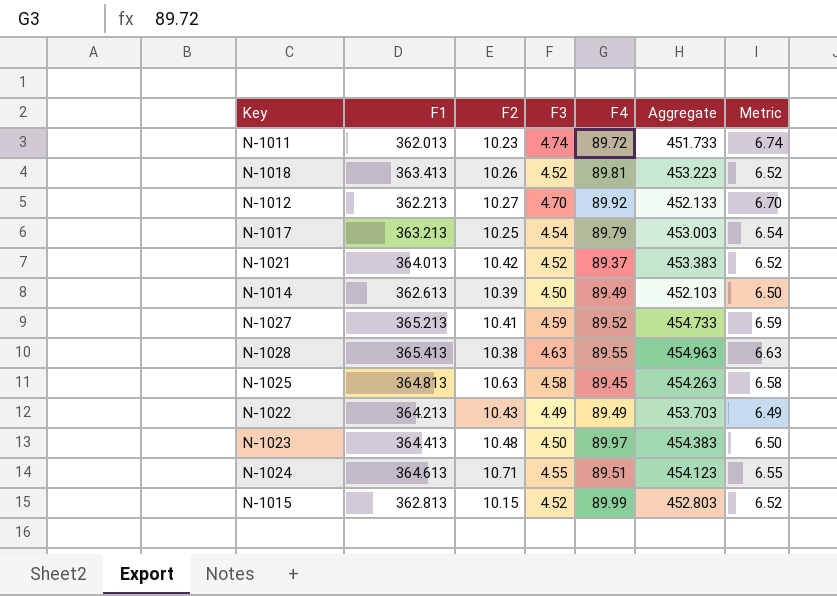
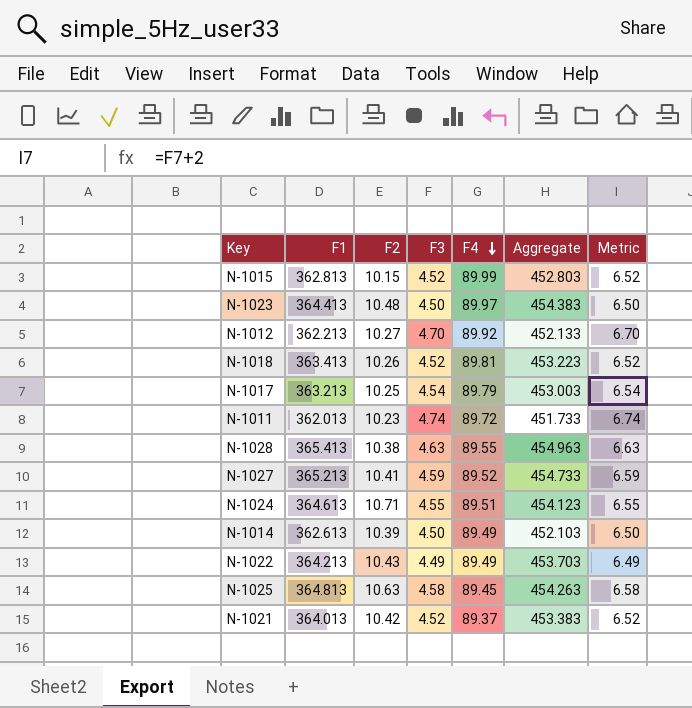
row order: none -> F4 descending

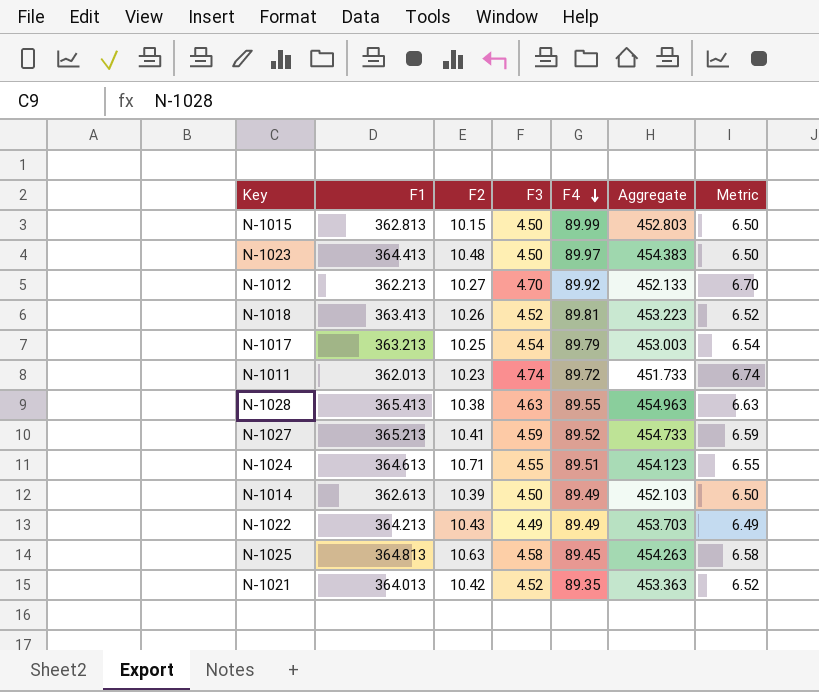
N-1015 | F3: 4.52 -> 4.50
N-1015 | Metric: 6.52 -> 6.50
N-1021 | F4: 89.37 -> 89.35
N-1021 | Aggregate: 453.383 -> 453.363

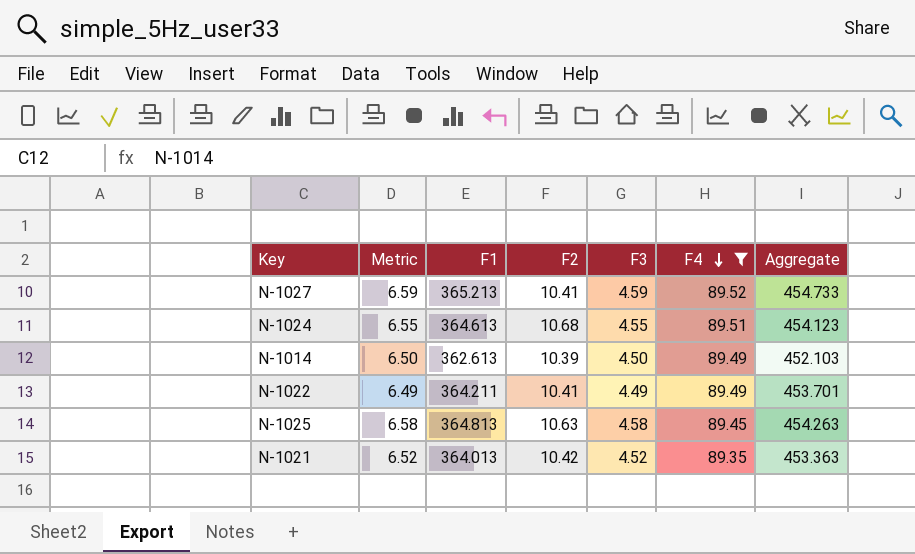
filter: none -> F4 <= 89.52
column Metric | position: 7 -> 2
N-1024 | F2: 10.71 -> 10.68
N-1022 | F1: 364.213 -> 364.211
N-1022 | F2: 10.43 -> 10.41
N-1022 | Aggregate: 453.703 -> 453.701

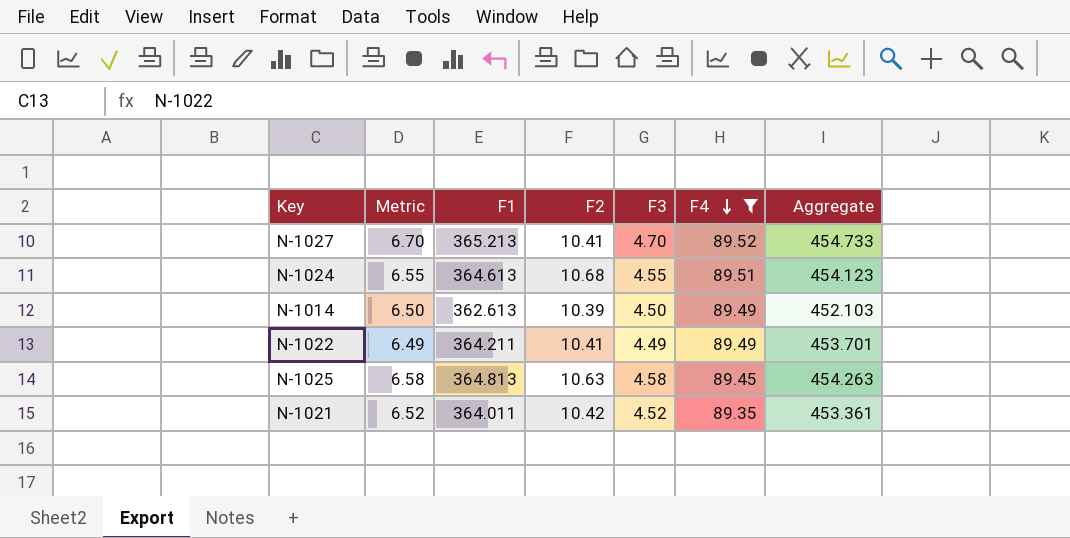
N-1027 | Metric: 6.59 -> 6.70
N-1027 | F3: 4.59 -> 4.70
N-1021 | F1: 364.013 -> 364.011
N-1021 | Aggregate: 453.363 -> 453.361

